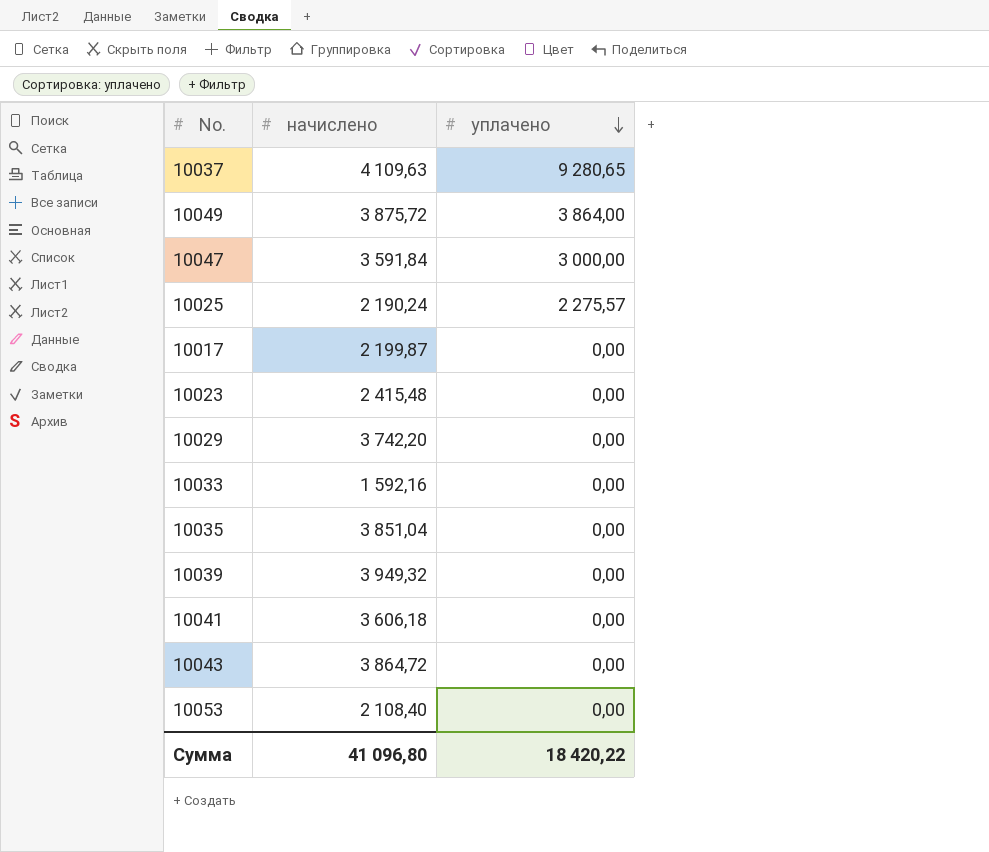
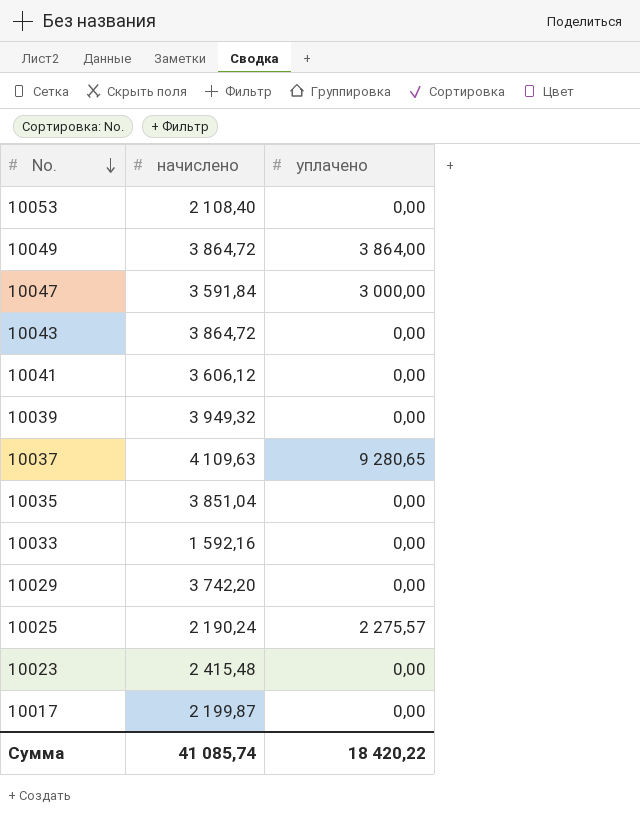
row order: уплачено descending -> No. descending
10049 | начислено: 3 875,72 -> 3 864,72
10041 | начислено: 3 606,18 -> 3 606,12
Сумма | начислено: 41 096,80 -> 41 085,74

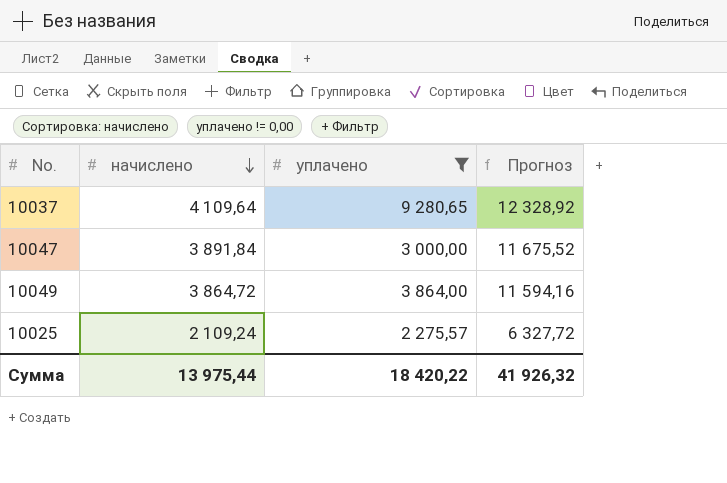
filter: none -> уплачено != 0,00
row order: No. descending -> начислено descending
column Прогноз | formula: none -> [начислено] * 3
10037 | начислено: 4 109,63 -> 4 109,64
10047 | начислено: 3 591,84 -> 3 891,84
10025 | начислено: 2 190,24 -> 2 109,24
Сумма | начислено: 41 085,74 -> 13 975,44

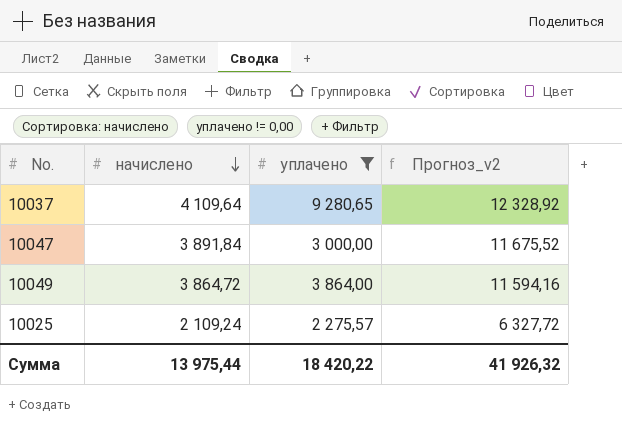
column name: Прогноз -> Прогноз_v2

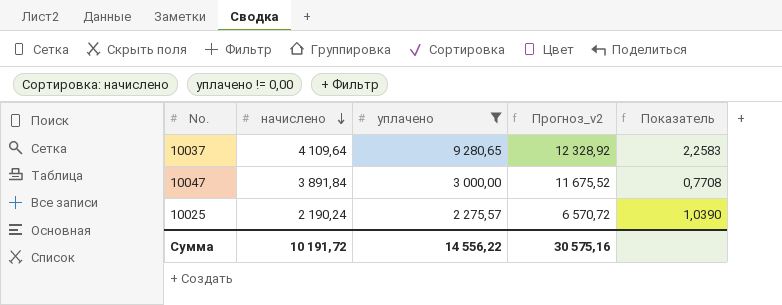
column Показатель | formula: none -> [уплачено] / [начислено]
row 10049: 3 864,72 | 3 864,00 | 11 594,16 -> none
10025 | начислено: 2 109,24 -> 2 190,24
10025 | Прогноз_v2: 6 327,72 -> 6 570,72
Сумма | начислено: 13 975,44 -> 10 191,72
Сумма | уплачено: 18 420,22 -> 14 556,22
Сумма | Прогноз_v2: 41 926,32 -> 30 575,16

